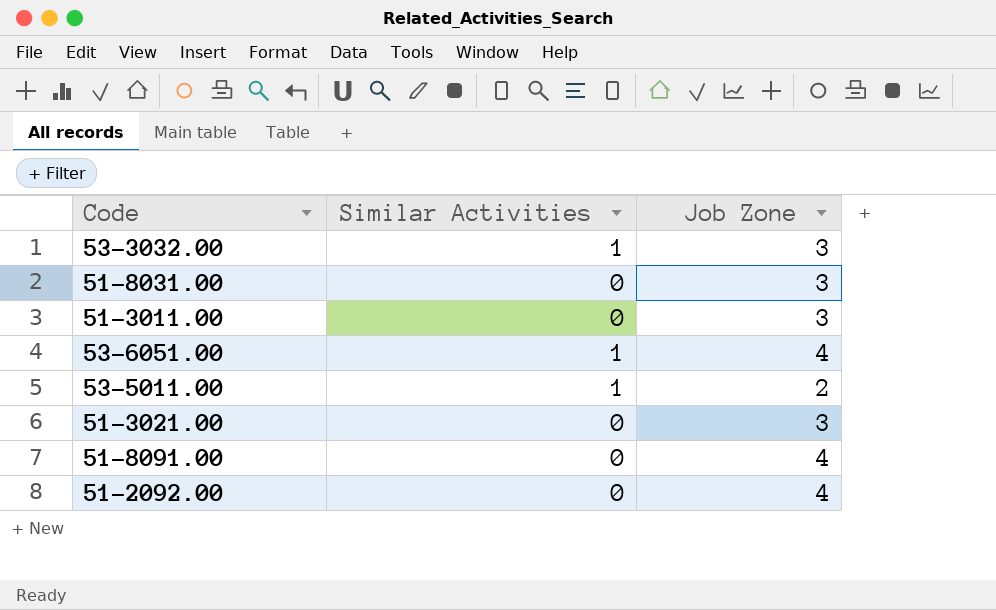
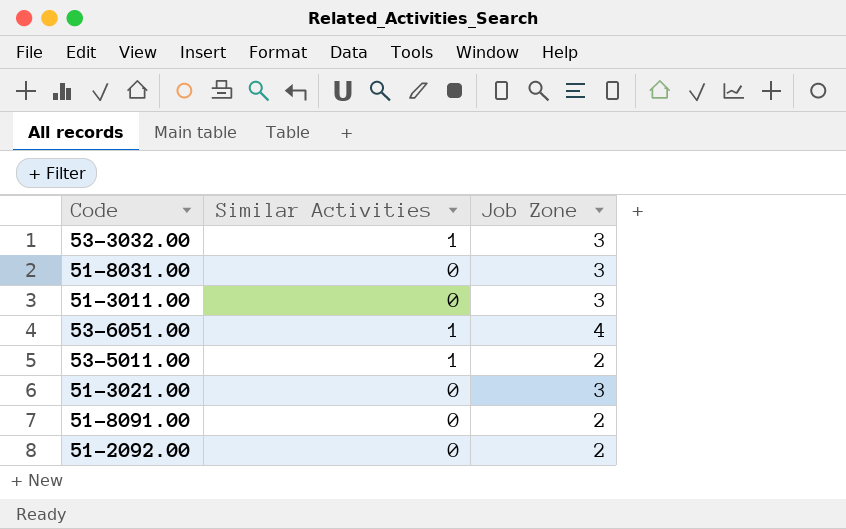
51-8091.00 | Job Zone: 4 -> 2
51-2092.00 | Job Zone: 4 -> 2

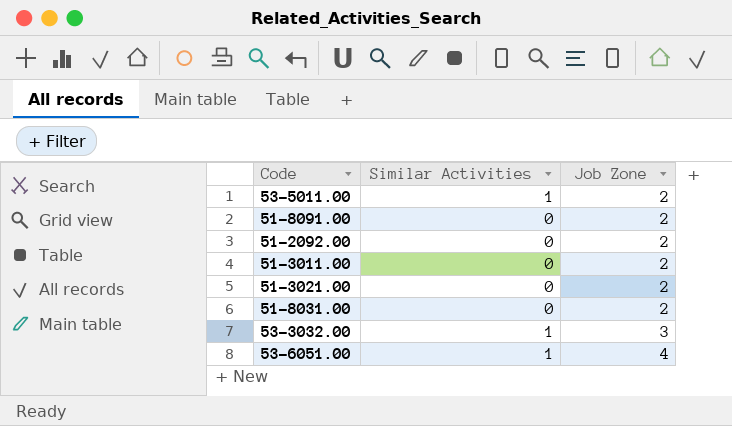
row order: none -> Job Zone ascending
51-3011.00 | Job Zone: 3 -> 2
51-3021.00 | Job Zone: 3 -> 2
51-8031.00 | Job Zone: 3 -> 2

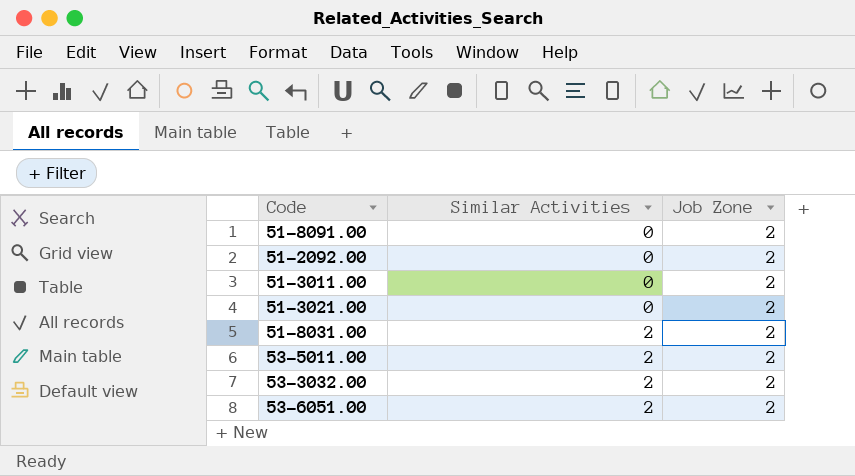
row order: Job Zone ascending -> Similar Activities ascending
51-8031.00 | Similar Activities: 0 -> 2
53-5011.00 | Similar Activities: 1 -> 2
53-3032.00 | Similar Activities: 1 -> 2
53-3032.00 | Job Zone: 3 -> 2
53-6051.00 | Similar Activities: 1 -> 2
53-6051.00 | Job Zone: 4 -> 2

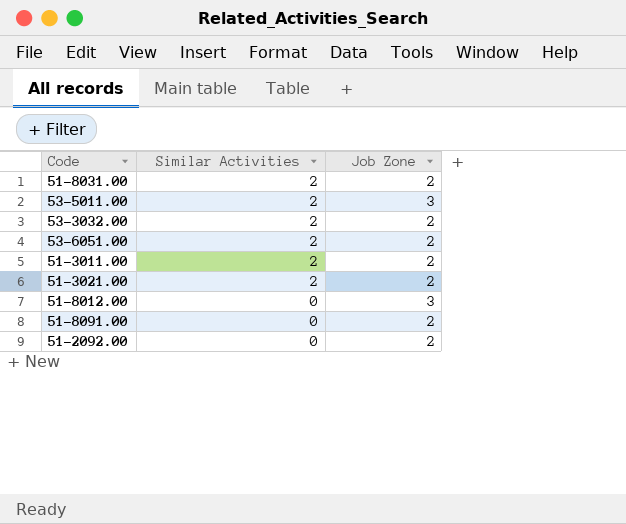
row order: Similar Activities ascending -> Similar Activities descending
53-5011.00 | Job Zone: 2 -> 3
51-3011.00 | Similar Activities: 0 -> 2
51-3021.00 | Similar Activities: 0 -> 2
row 51-8012.00: none -> 0 | 3

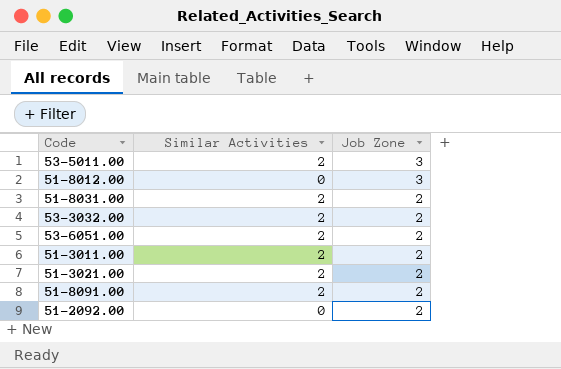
row order: Similar Activities descending -> Job Zone descending
51-8091.00 | Similar Activities: 0 -> 2

